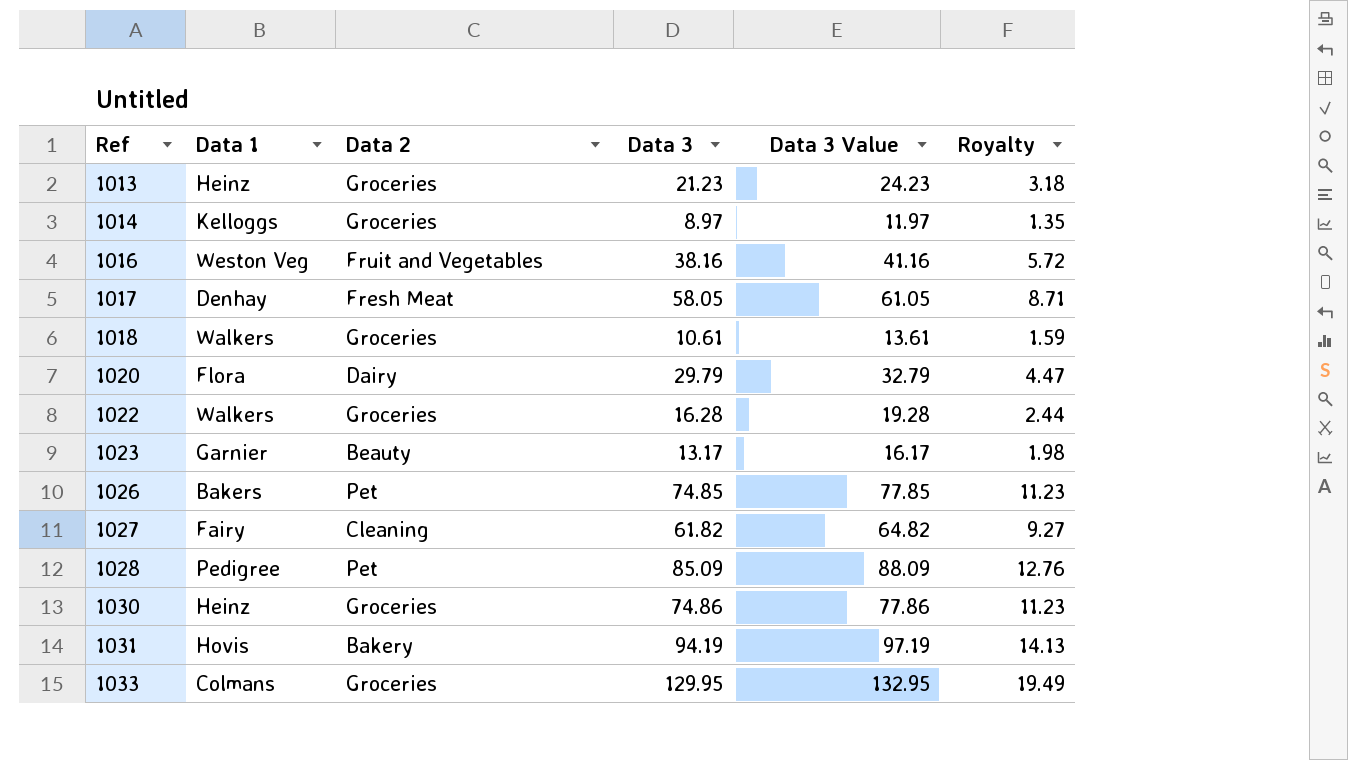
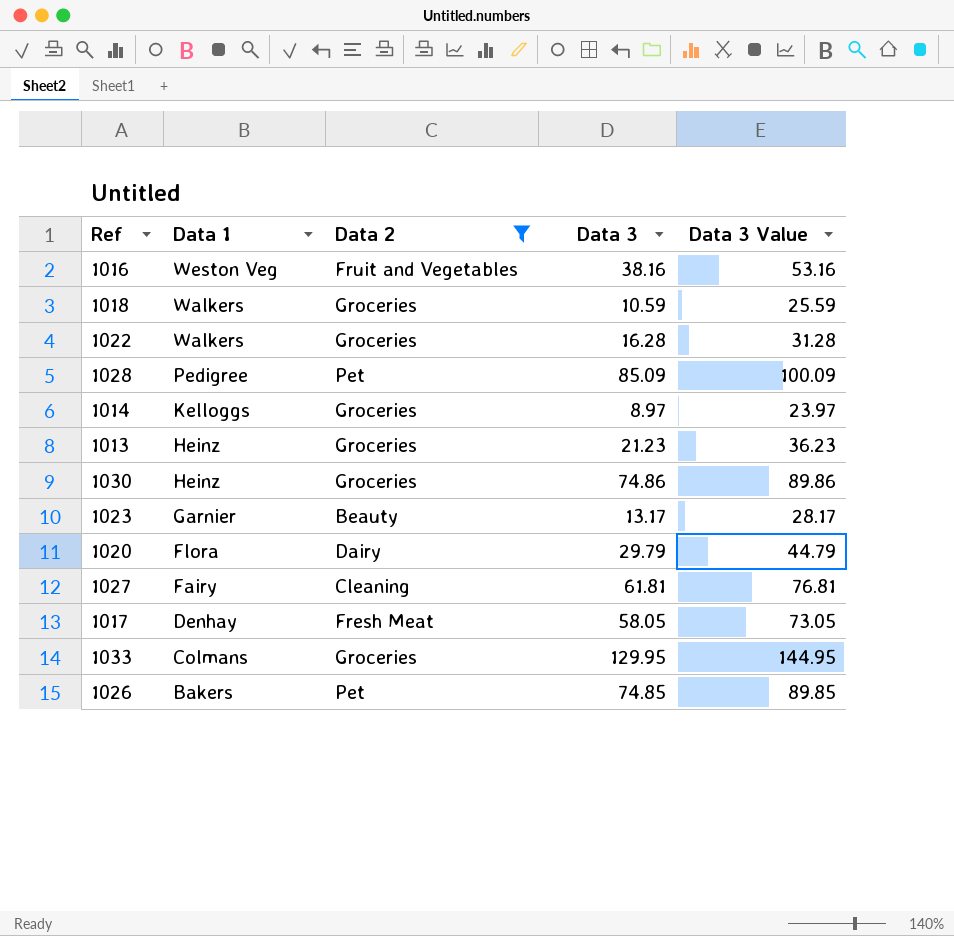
filter: none -> Data 2 != Bakery
row order: Ref ascending -> Data 1 descending
column Royalty | formula: [Data 3] * 0.15 -> none
column Data 3 Value | formula: [Data 3] + 3 -> [Data 3] + 15
1018 | Data 3: 10.61 -> 10.59
1027 | Data 3: 61.82 -> 61.81

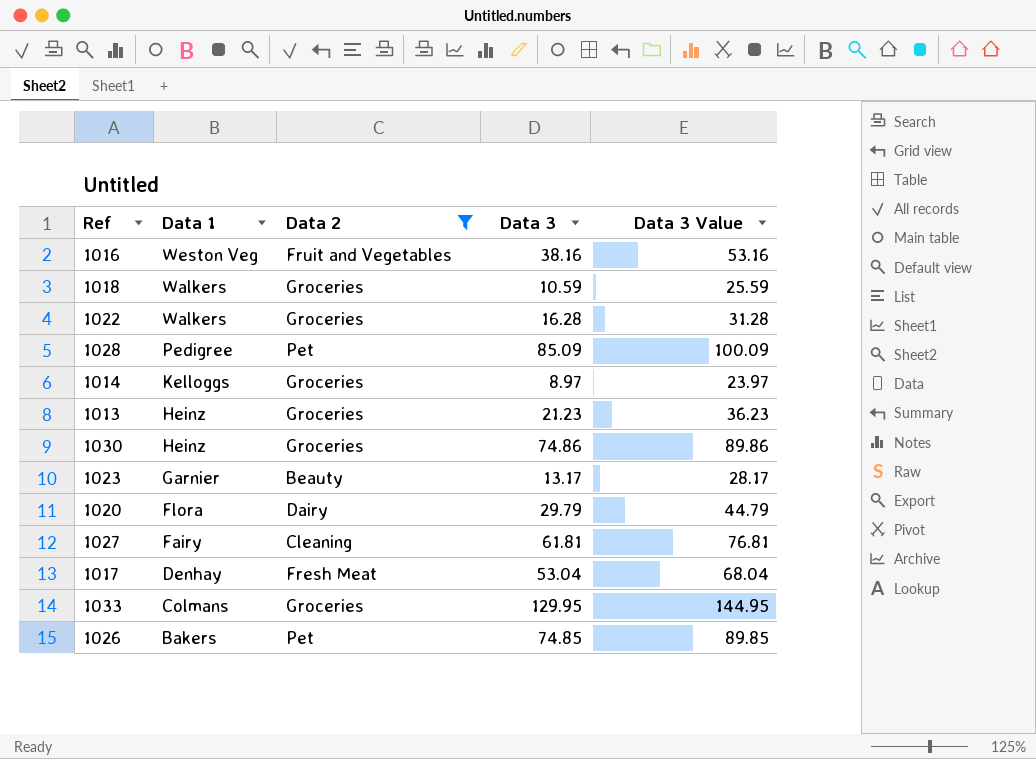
1017 | Data 3: 58.05 -> 53.04
1017 | Data 3 Value: 73.05 -> 68.04

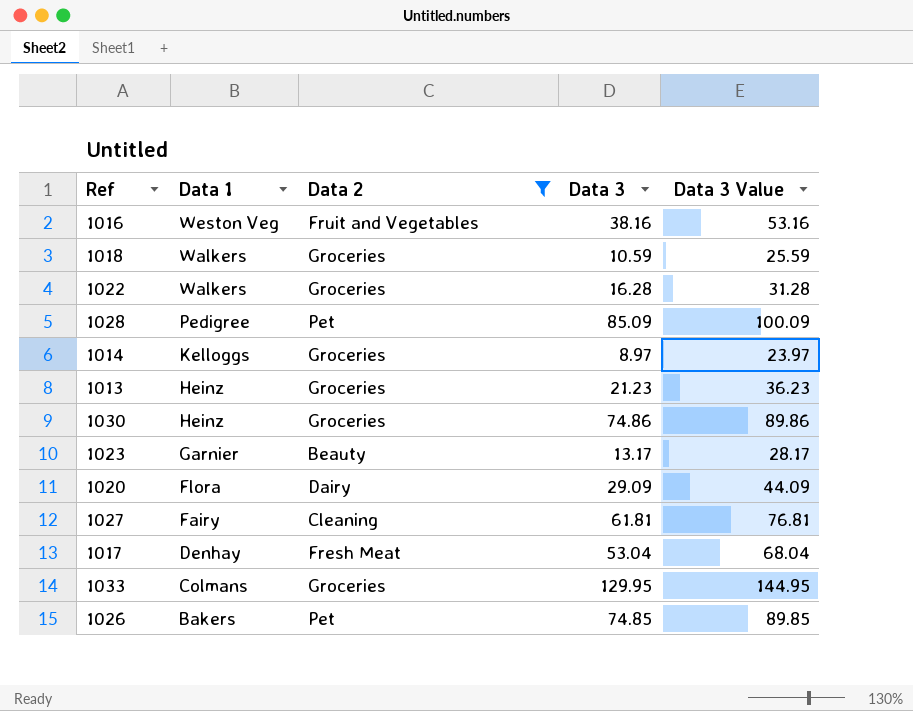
1020 | Data 3: 29.79 -> 29.09
1020 | Data 3 Value: 44.79 -> 44.09

